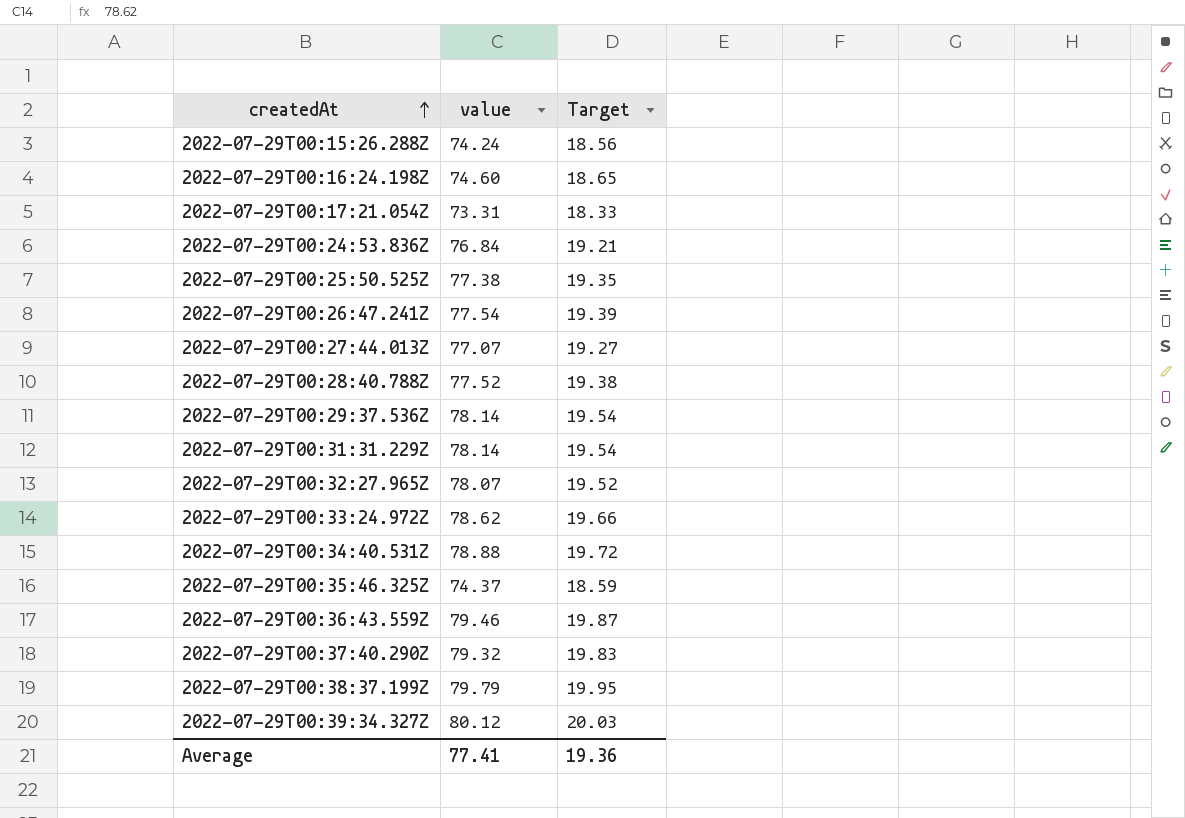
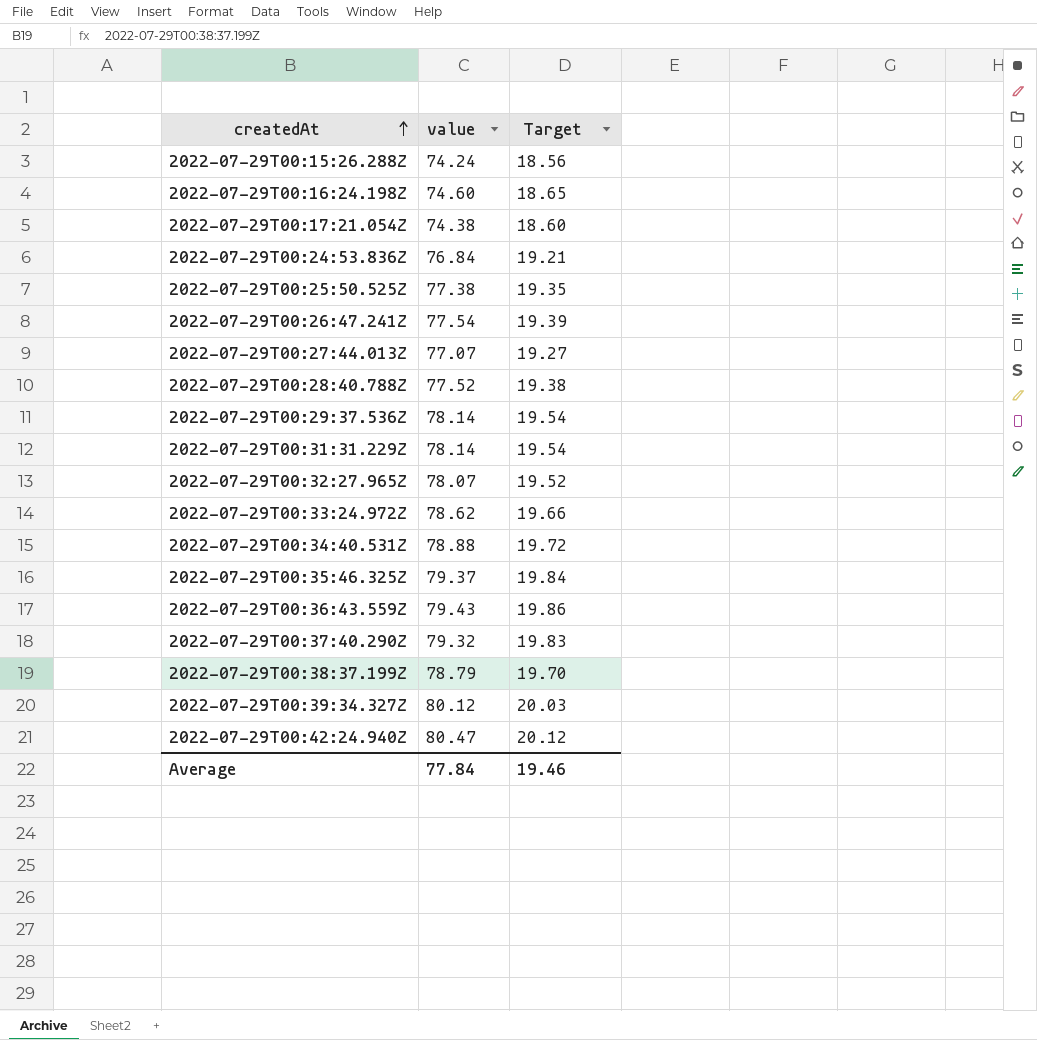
2022-07-29T00:17:21.054Z | value: 73.31 -> 74.38
2022-07-29T00:17:21.054Z | Target: 18.33 -> 18.60
2022-07-29T00:35:46.325Z | value: 74.37 -> 79.37
2022-07-29T00:35:46.325Z | Target: 18.59 -> 19.84
2022-07-29T00:36:43.559Z | value: 79.46 -> 79.43
2022-07-29T00:36:43.559Z | Target: 19.87 -> 19.86
2022-07-29T00:38:37.199Z | value: 79.79 -> 78.79
2022-07-29T00:38:37.199Z | Target: 19.95 -> 19.70
row 2022-07-29T00:42:24.940Z: none -> 80.47 | 20.12
Average | value: 77.41 -> 77.84
Average | Target: 19.36 -> 19.46

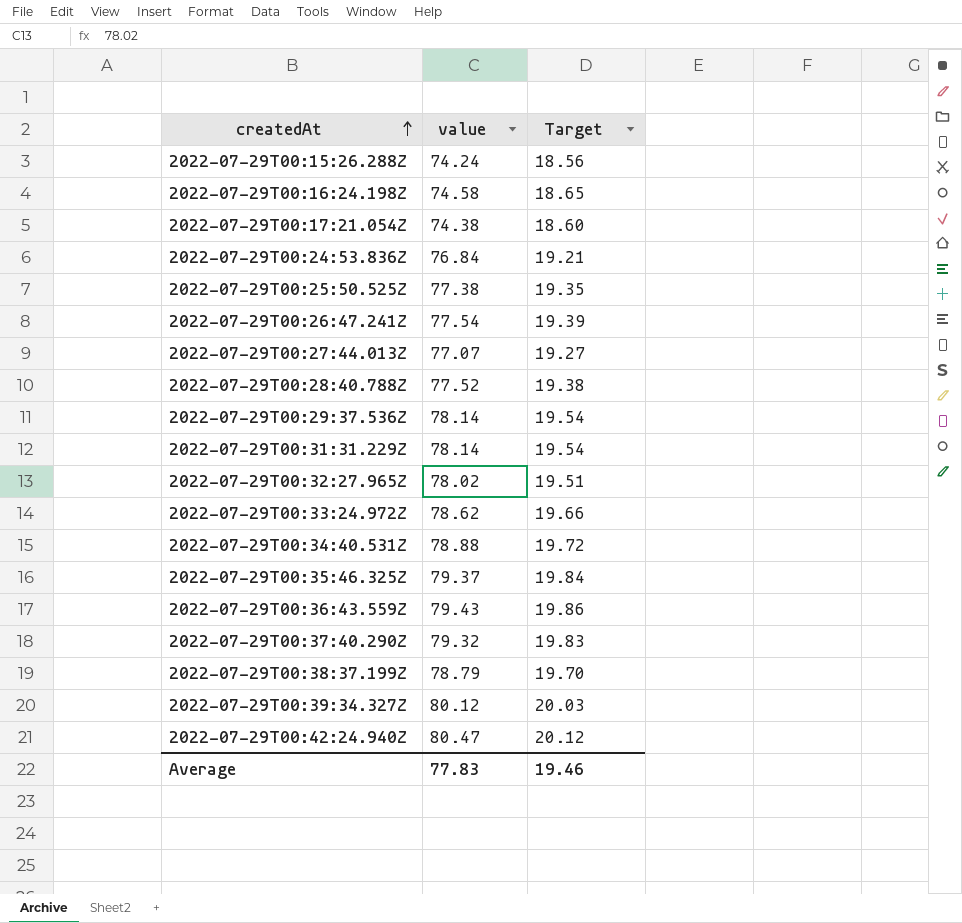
2022-07-29T00:16:24.198Z | value: 74.60 -> 74.58
2022-07-29T00:32:27.965Z | value: 78.07 -> 78.02
2022-07-29T00:32:27.965Z | Target: 19.52 -> 19.51
Average | value: 77.84 -> 77.83

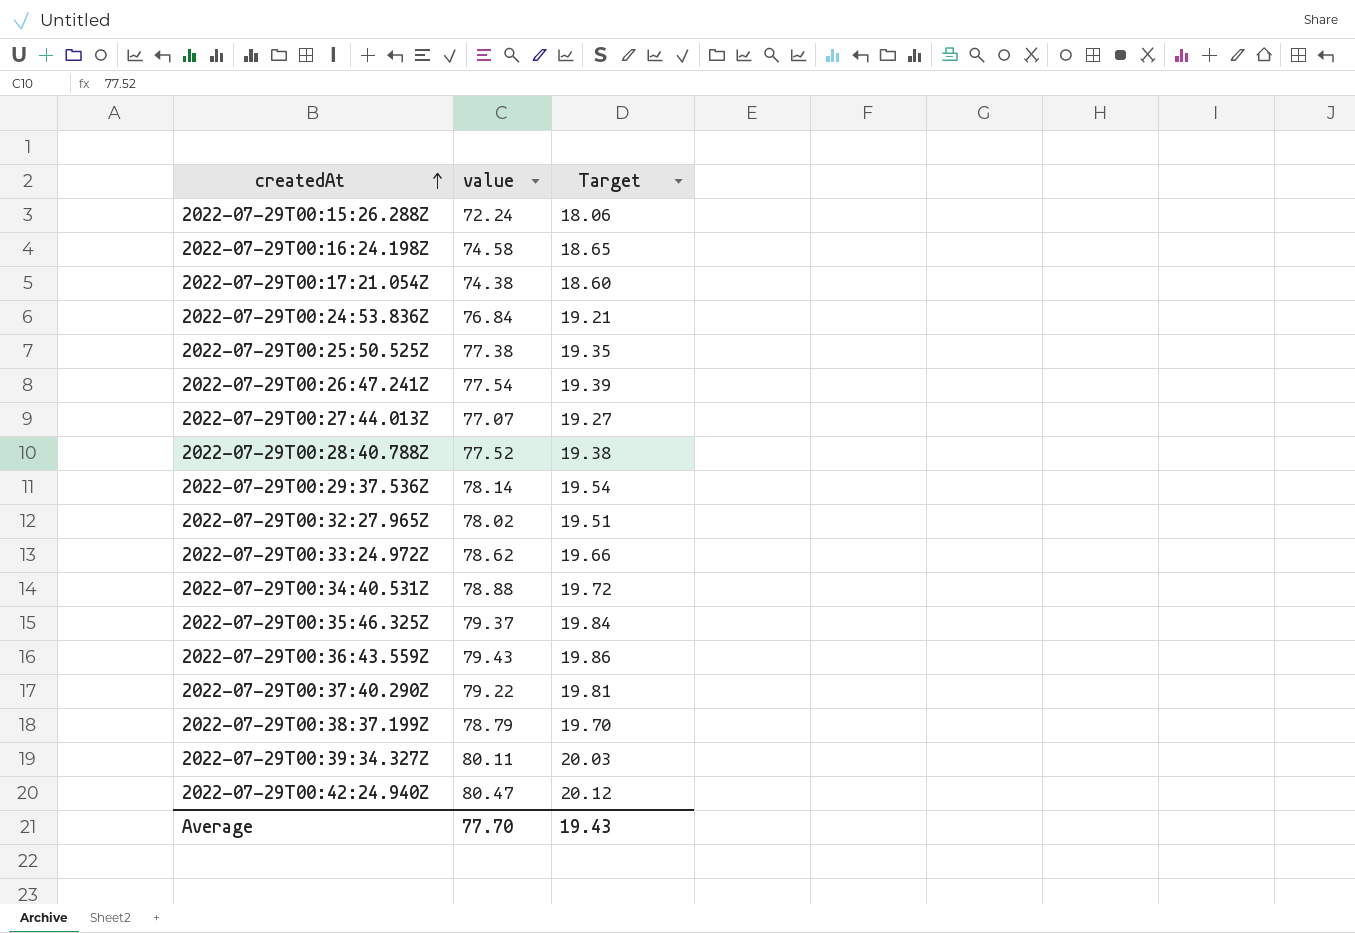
row 2022-07-29T00:31:31.229Z: 78.14 | 19.54 -> none
2022-07-29T00:15:26.288Z | value: 74.24 -> 72.24
2022-07-29T00:15:26.288Z | Target: 18.56 -> 18.06
2022-07-29T00:37:40.290Z | value: 79.32 -> 79.22
2022-07-29T00:37:40.290Z | Target: 19.83 -> 19.81
2022-07-29T00:39:34.327Z | value: 80.12 -> 80.11
Average | value: 77.83 -> 77.70
Average | Target: 19.46 -> 19.43

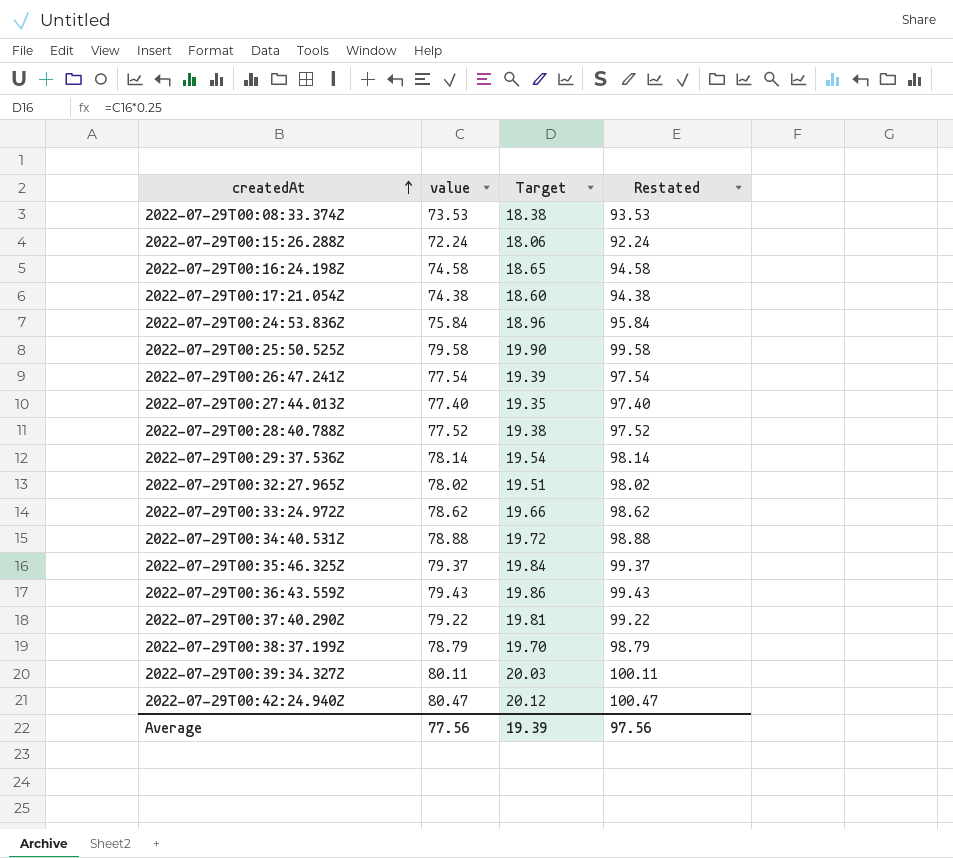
column Restated | formula: none -> [value] + 20
row 2022-07-29T00:08:33.374Z: none -> 73.53 | 18.38 | 93.53
2022-07-29T00:24:53.836Z | value: 76.84 -> 75.84
2022-07-29T00:24:53.836Z | Target: 19.21 -> 18.96
2022-07-29T00:25:50.525Z | value: 77.38 -> 79.58
2022-07-29T00:25:50.525Z | Target: 19.35 -> 19.90
2022-07-29T00:27:44.013Z | value: 77.07 -> 77.40
2022-07-29T00:27:44.013Z | Target: 19.27 -> 19.35
Average | value: 77.70 -> 77.56
Average | Target: 19.43 -> 19.39

